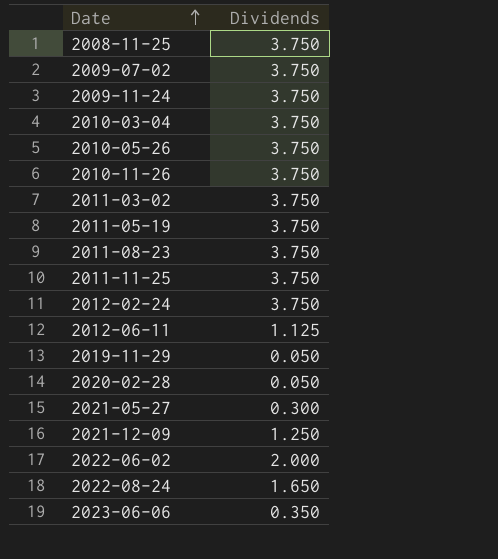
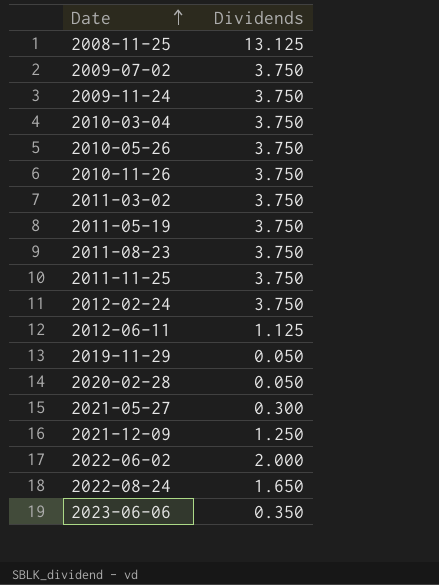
2008-11-25 | Dividends: 3.750 -> 13.125

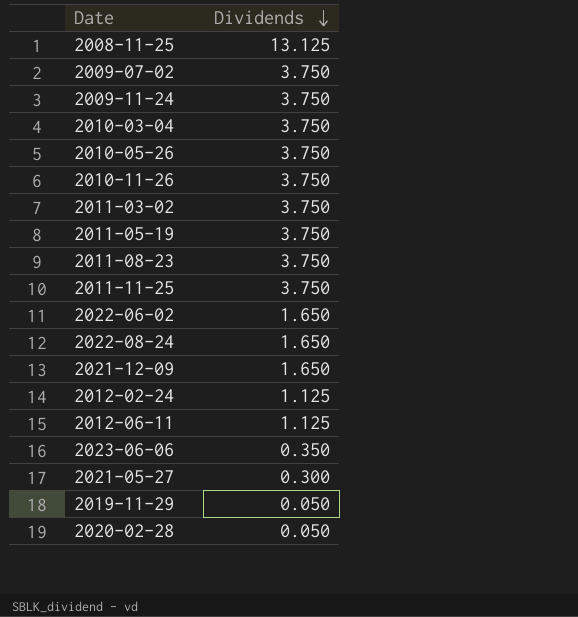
row order: Date ascending -> Dividends descending
2022-06-02 | Dividends: 2.000 -> 1.650
2021-12-09 | Dividends: 1.250 -> 1.650
2012-02-24 | Dividends: 3.750 -> 1.125

